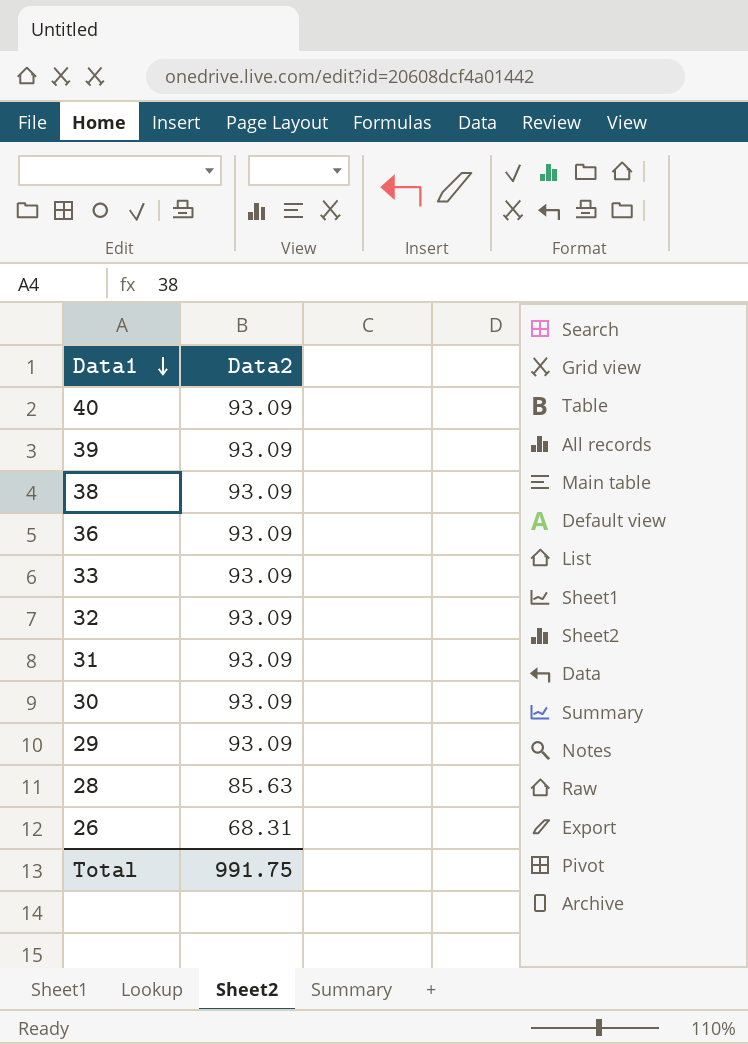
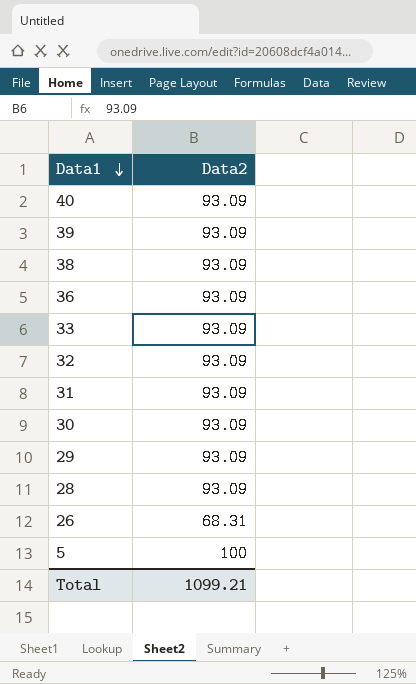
28 | Data2: 85.63 -> 93.09
row 5: none -> 100
Total | Data2: 991.75 -> 1099.21

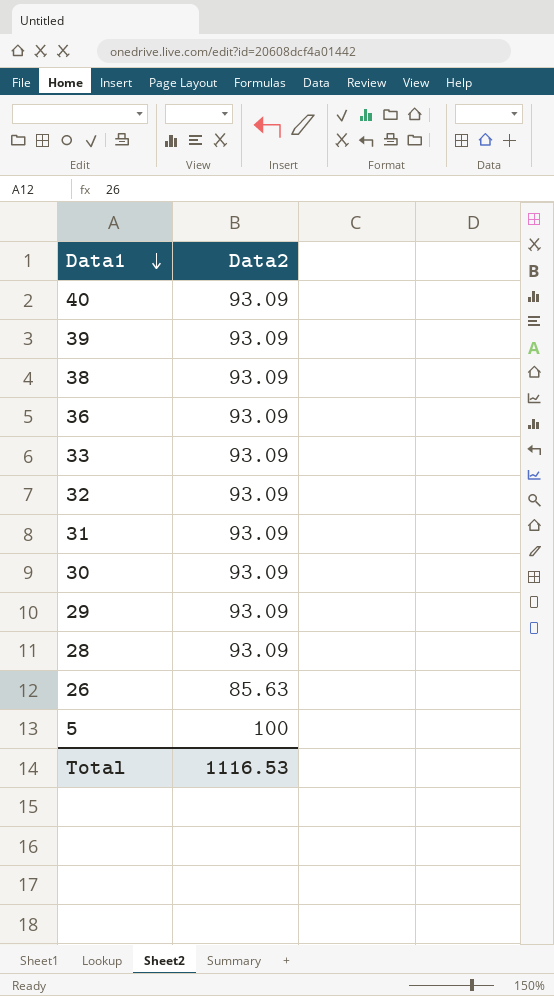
26 | Data2: 68.31 -> 85.63
Total | Data2: 1099.21 -> 1116.53

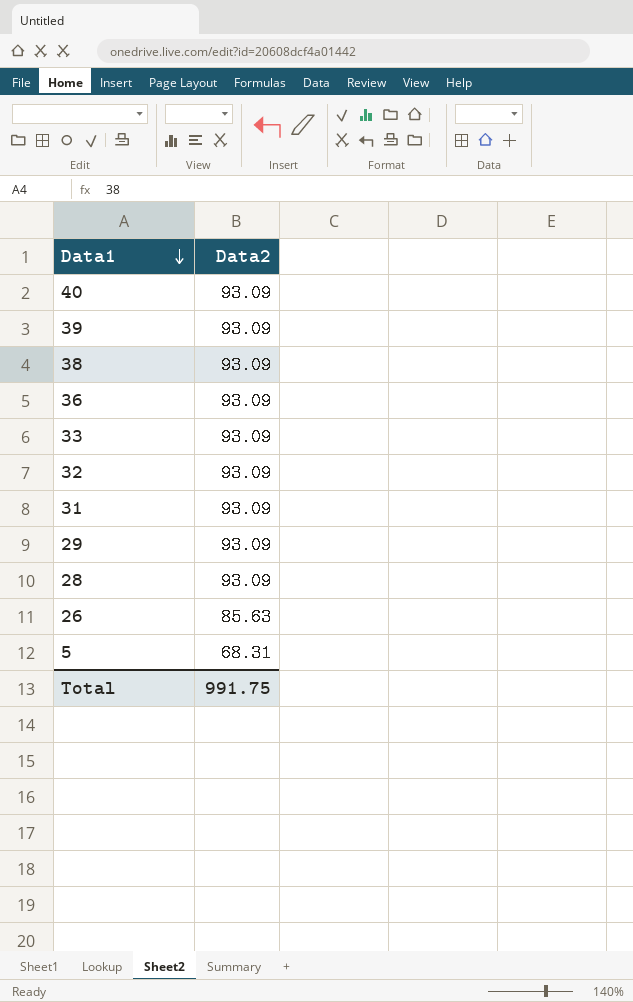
row 30: 93.09 -> none
5 | Data2: 100 -> 68.31
Total | Data2: 1116.53 -> 991.75

